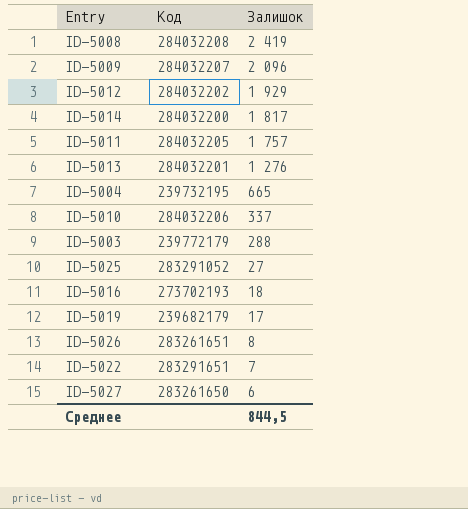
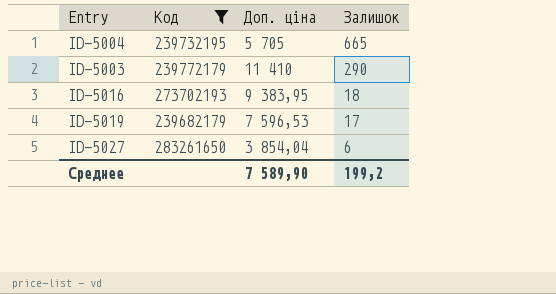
filter: none -> Код <= 283261650
column Доп. ціна | position: none -> 3
ID-5003 | Залишок: 288 -> 290
Среднее | Залишок: 844,5 -> 199,2

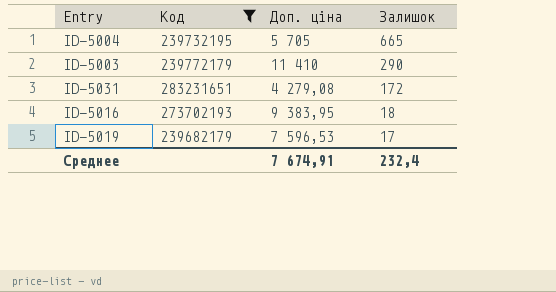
row ID-5027: 283261650 | 3 854,04 | 6 -> none
row ID-5031: none -> 283231651 | 4 279,08 | 172
Среднее | Доп. ціна: 7 589,90 -> 7 674,91
Среднее | Залишок: 199,2 -> 232,4

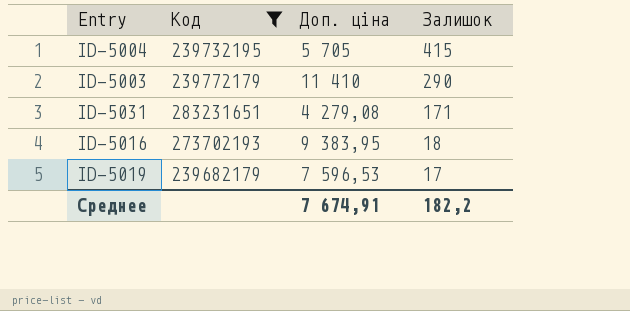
ID-5004 | Залишок: 665 -> 415
ID-5031 | Залишок: 172 -> 171
Среднее | Залишок: 232,4 -> 182,2

